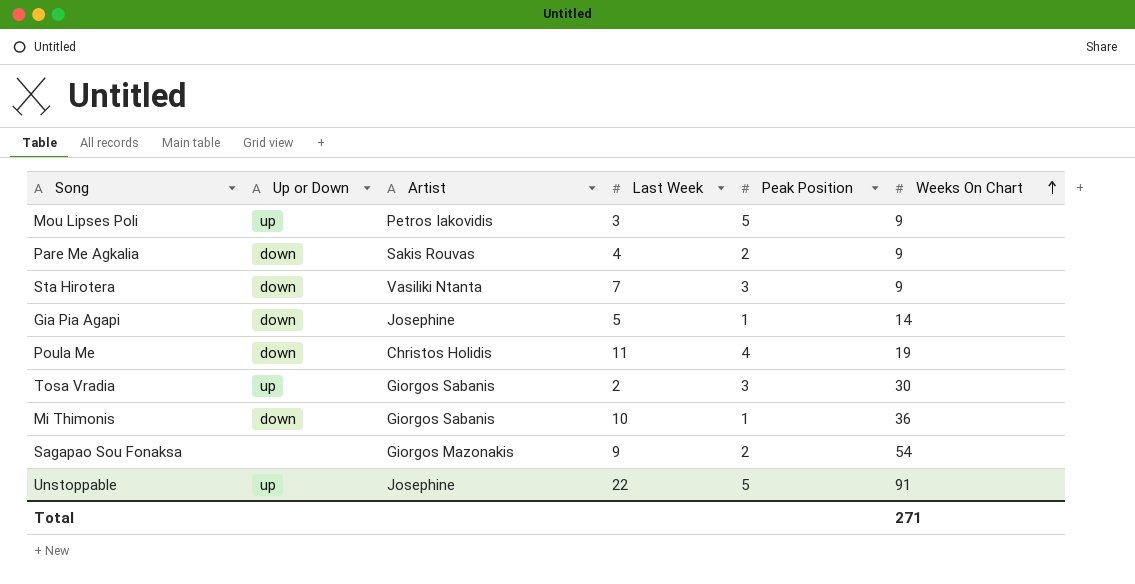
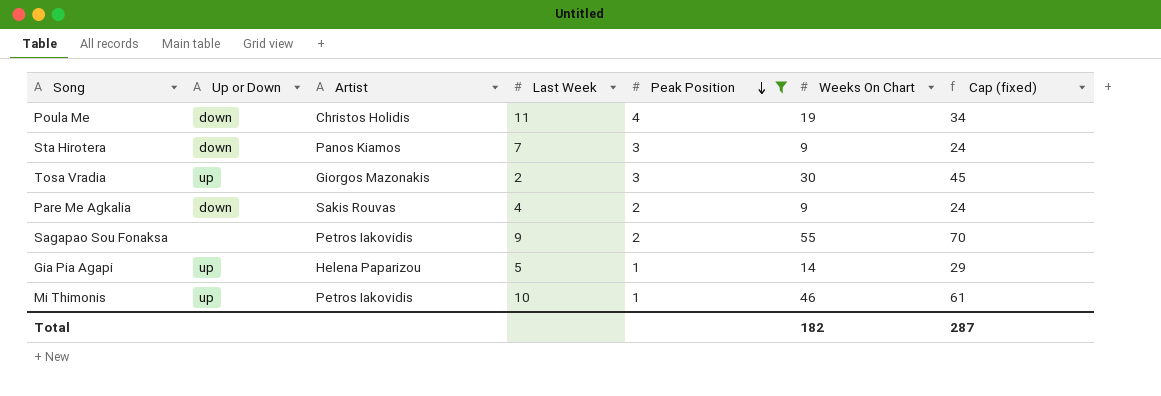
filter: none -> Peak Position != 5
row order: Weeks On Chart ascending -> Peak Position descending
column Cap (fixed) | formula: none -> [Weeks On Chart] + 15
Sta Hirotera | Artist: Vasiliki Ntanta -> Panos Kiamos
Tosa Vradia | Artist: Giorgos Sabanis -> Giorgos Mazonakis
Sagapao Sou Fonaksa | Artist: Giorgos Mazonakis -> Petros Iakovidis
Sagapao Sou Fonaksa | Weeks On Chart: 54 -> 55
Gia Pia Agapi | Up or Down: down -> up
Gia Pia Agapi | Artist: Josephine -> Helena Paparizou
Mi Thimonis | Up or Down: down -> up
Mi Thimonis | Artist: Giorgos Sabanis -> Petros Iakovidis
Mi Thimonis | Weeks On Chart: 36 -> 46
Total | Weeks On Chart: 271 -> 182

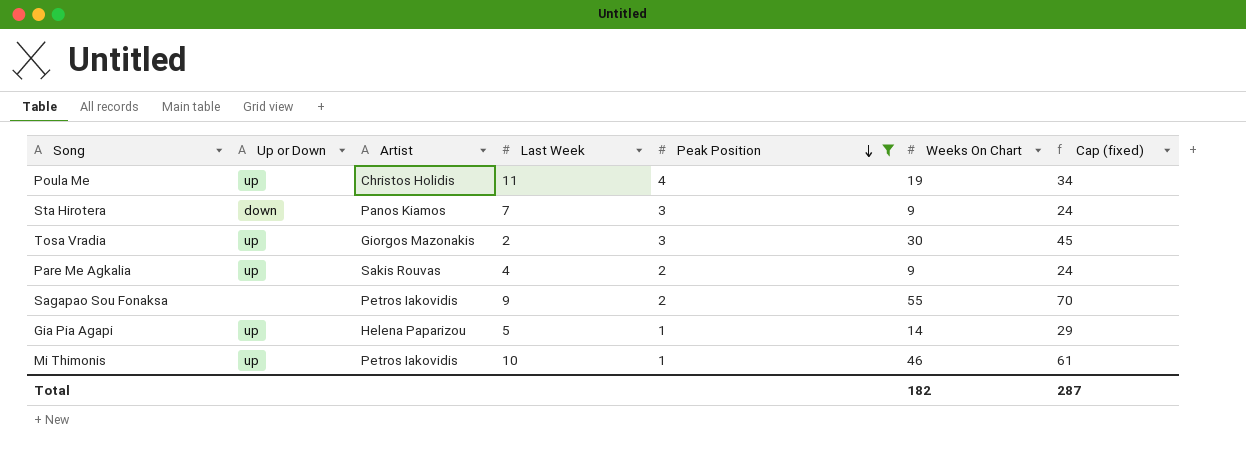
Poula Me | Up or Down: down -> up
Pare Me Agkalia | Up or Down: down -> up

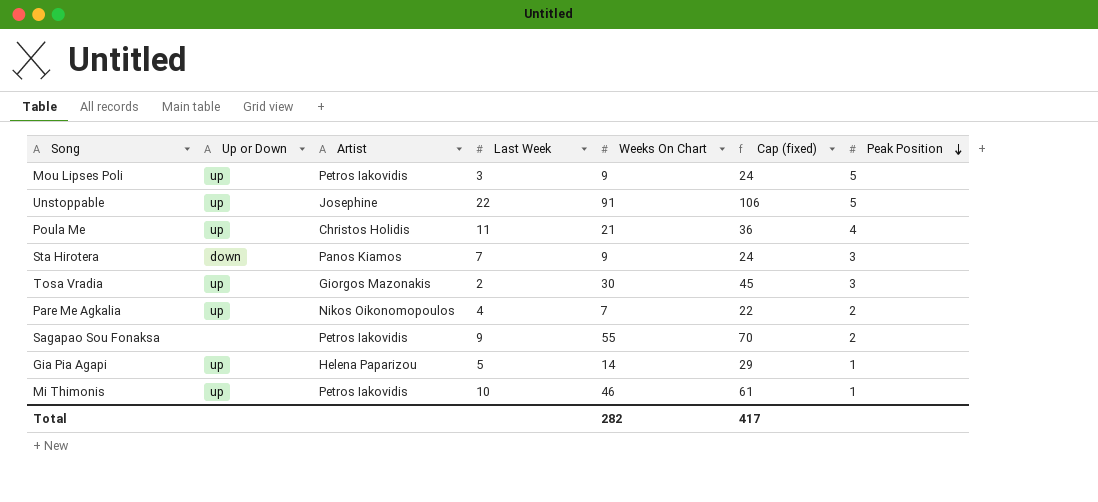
filter: Peak Position != 5 -> none
column Peak Position | position: 5 -> 7
Poula Me | Weeks On Chart: 19 -> 21
Poula Me | Cap (fixed): 34 -> 36
Pare Me Agkalia | Artist: Sakis Rouvas -> Nikos Oikonomopoulos
Pare Me Agkalia | Weeks On Chart: 9 -> 7
Pare Me Agkalia | Cap (fixed): 24 -> 22
Total | Weeks On Chart: 182 -> 282
Total | Cap (fixed): 287 -> 417

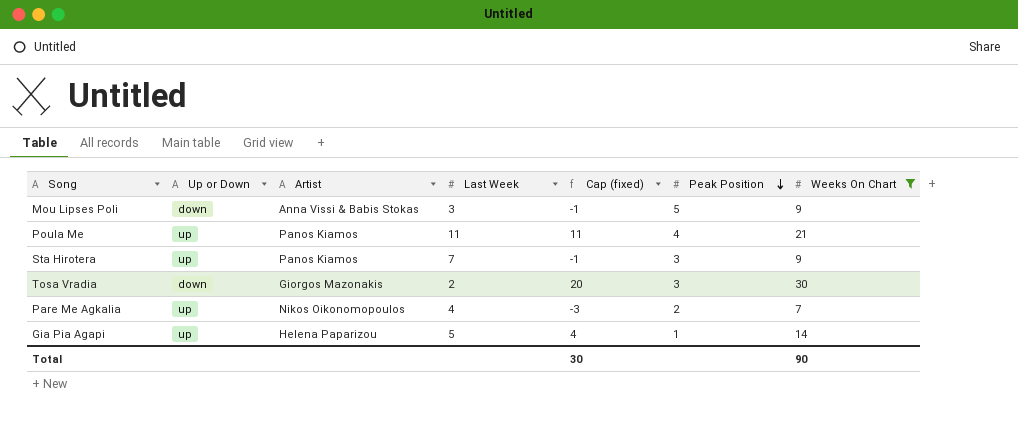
filter: none -> Weeks On Chart <= 30
column Cap (fixed) | formula: [Weeks On Chart] + 15 -> [Weeks On Chart] - 10
column Weeks On Chart | position: 5 -> 7
Mou Lipses Poli | Up or Down: up -> down
Mou Lipses Poli | Artist: Petros Iakovidis -> Anna Vissi & Babis Stokas
Poula Me | Artist: Christos Holidis -> Panos Kiamos
Sta Hirotera | Up or Down: down -> up
Tosa Vradia | Up or Down: up -> down
Total | Cap (fixed): 417 -> 30
Total | Weeks On Chart: 282 -> 90

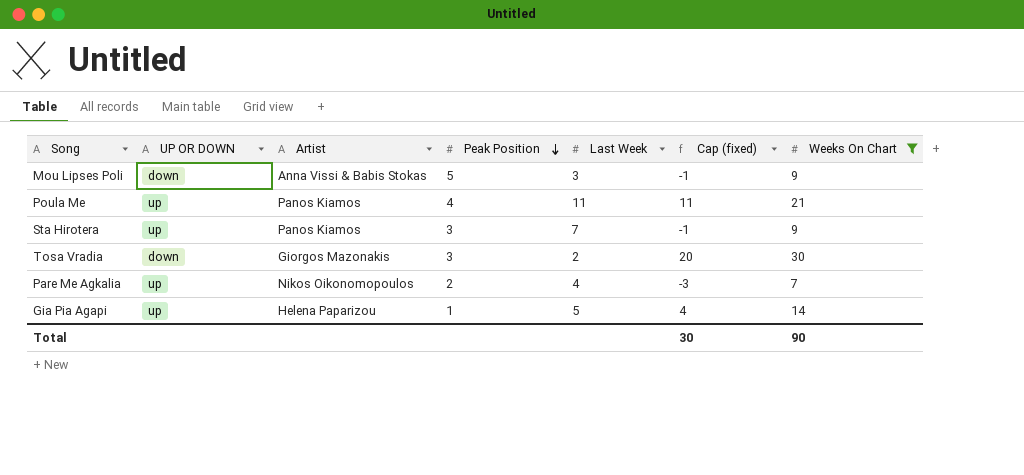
column name: Up or Down -> UP OR DOWN
column Peak Position | position: 6 -> 4

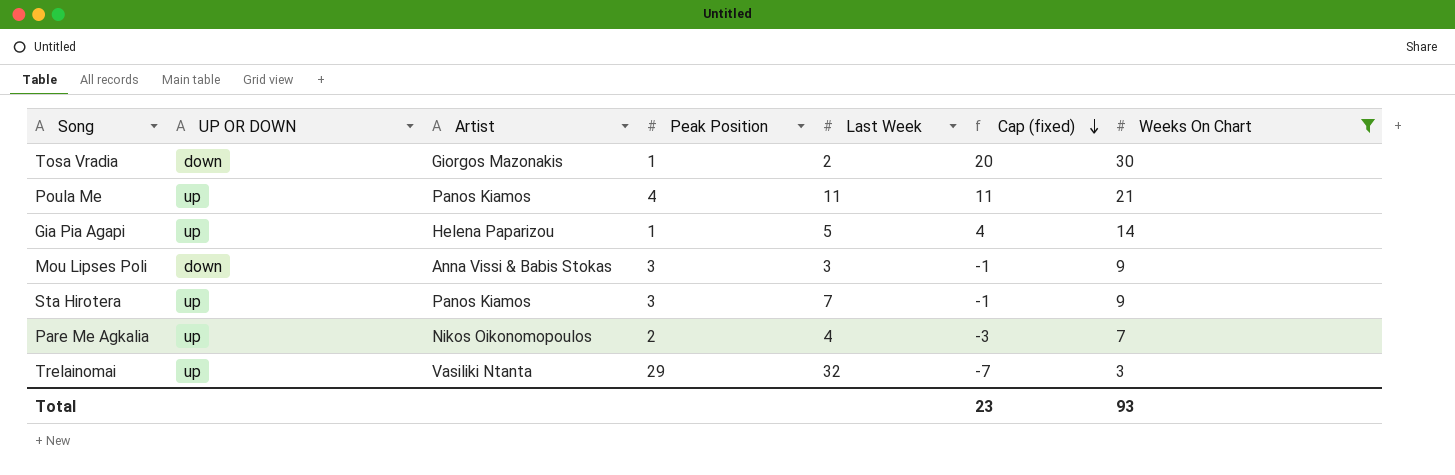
row order: Peak Position descending -> Cap (fixed) descending
Tosa Vradia | Peak Position: 3 -> 1
Mou Lipses Poli | Peak Position: 5 -> 3
row Trelainomai: none -> up | Vasiliki Ntanta | 29 | 32 | -7 | 3
Total | Cap (fixed): 30 -> 23
Total | Weeks On Chart: 90 -> 93

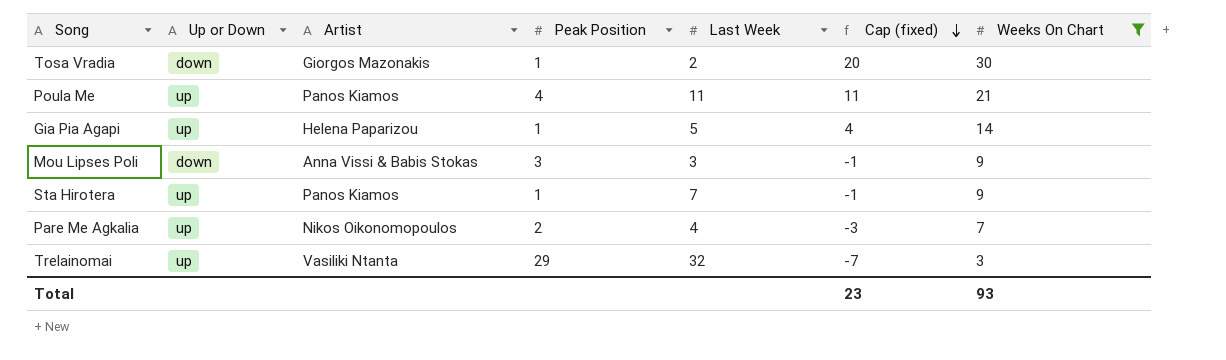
column name: UP OR DOWN -> Up or Down
Sta Hirotera | Peak Position: 3 -> 1

